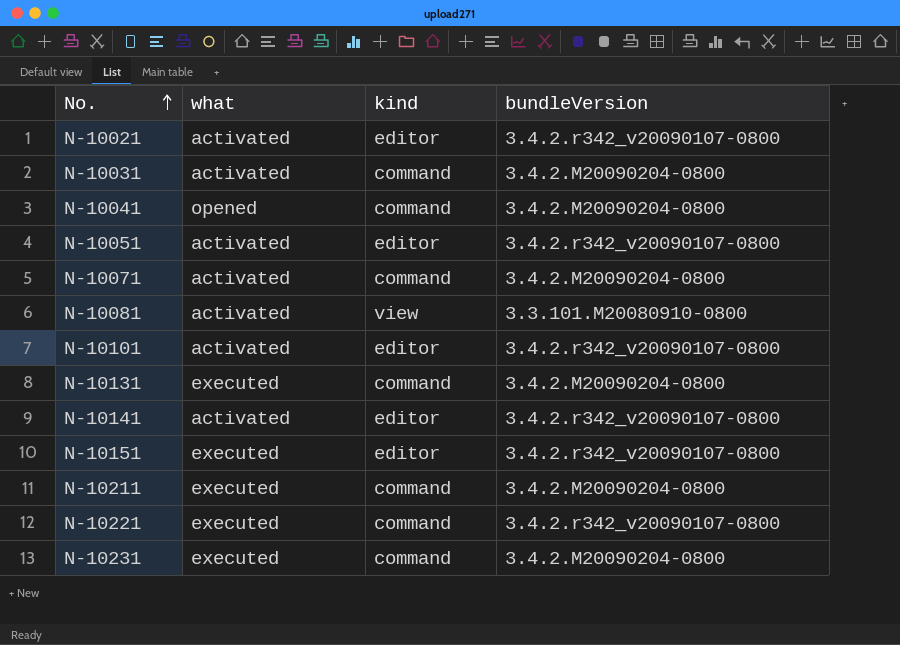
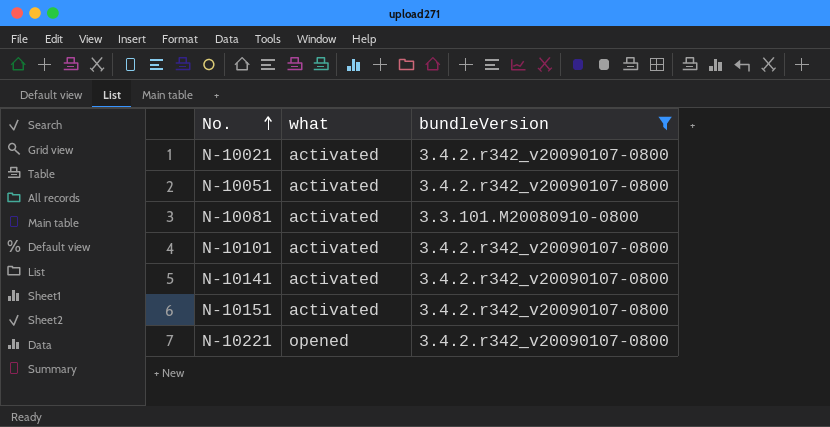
filter: none -> bundleVersion != 3.4.2.M20090204-0800
column kind | position: 3 -> none
N-10151 | what: executed -> activated
N-10221 | what: executed -> opened

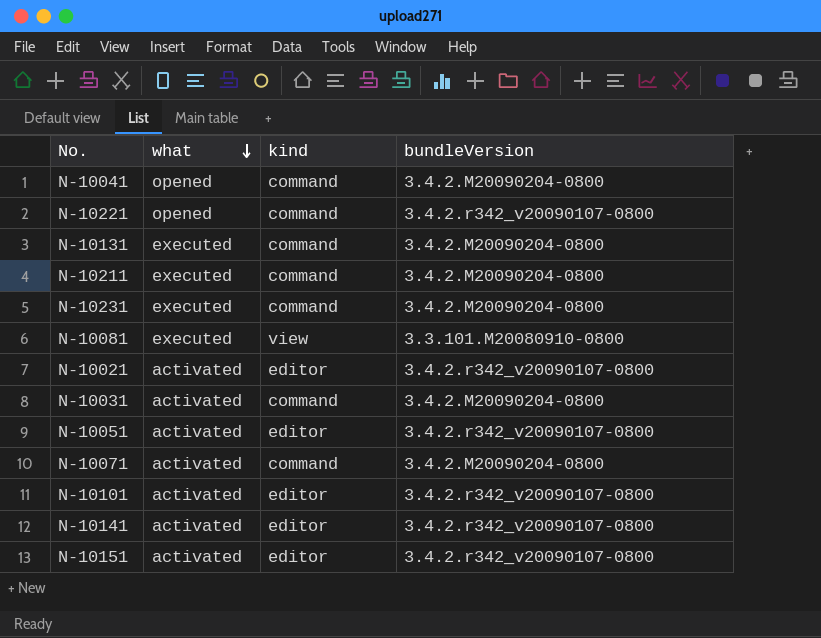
filter: bundleVersion != 3.4.2.M20090204-0800 -> none
row order: No. ascending -> what descending
column kind | position: none -> 3
N-10081 | what: activated -> executed

